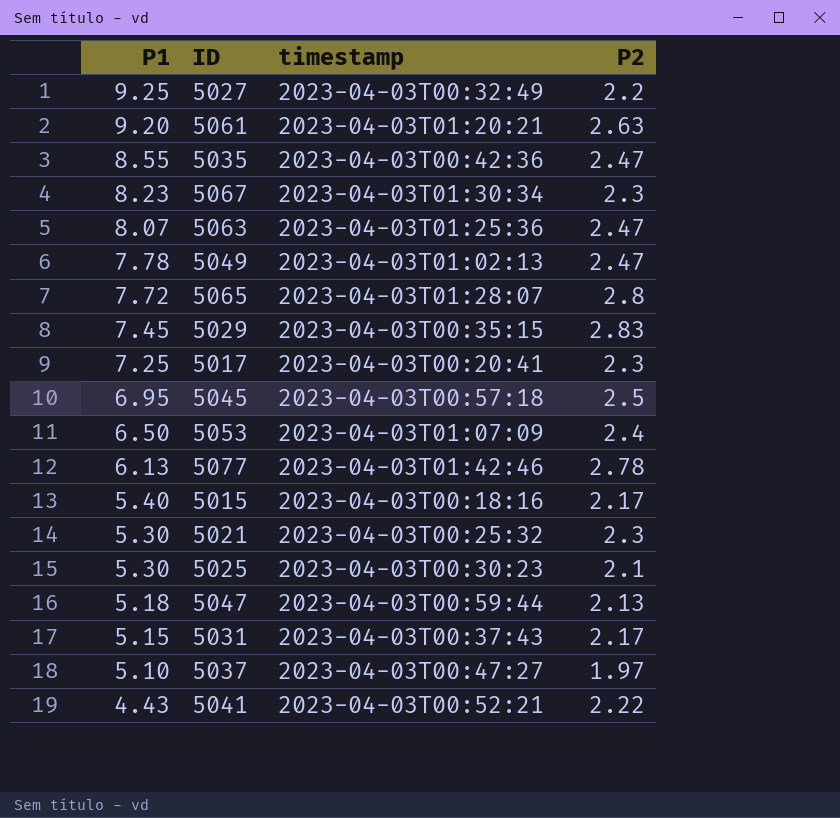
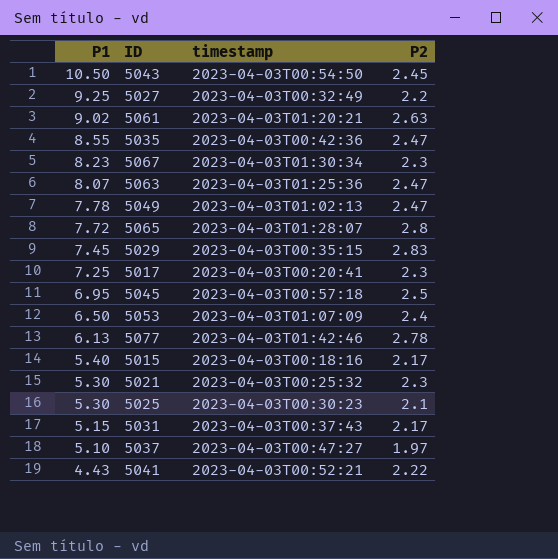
row 5047: 5.18 | 2023-04-03T00:59:44 | 2.13 -> none
row 5043: none -> 10.50 | 2023-04-03T00:54:50 | 2.45
5061 | P1: 9.20 -> 9.02

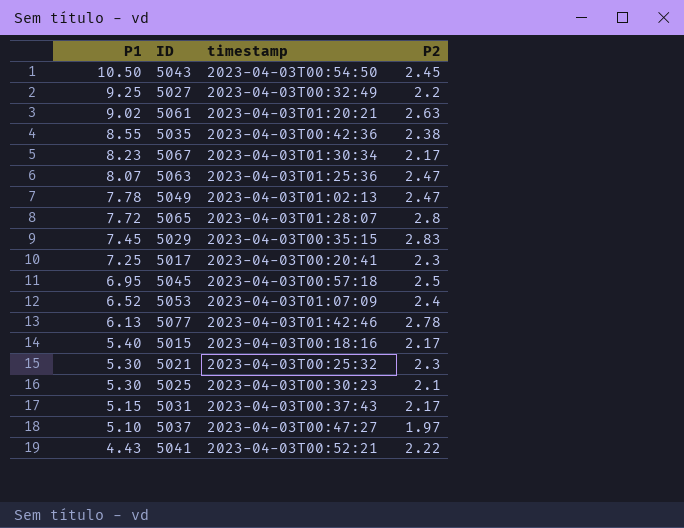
5035 | P2: 2.47 -> 2.38
5067 | P2: 2.3 -> 2.17
5053 | P1: 6.50 -> 6.52

